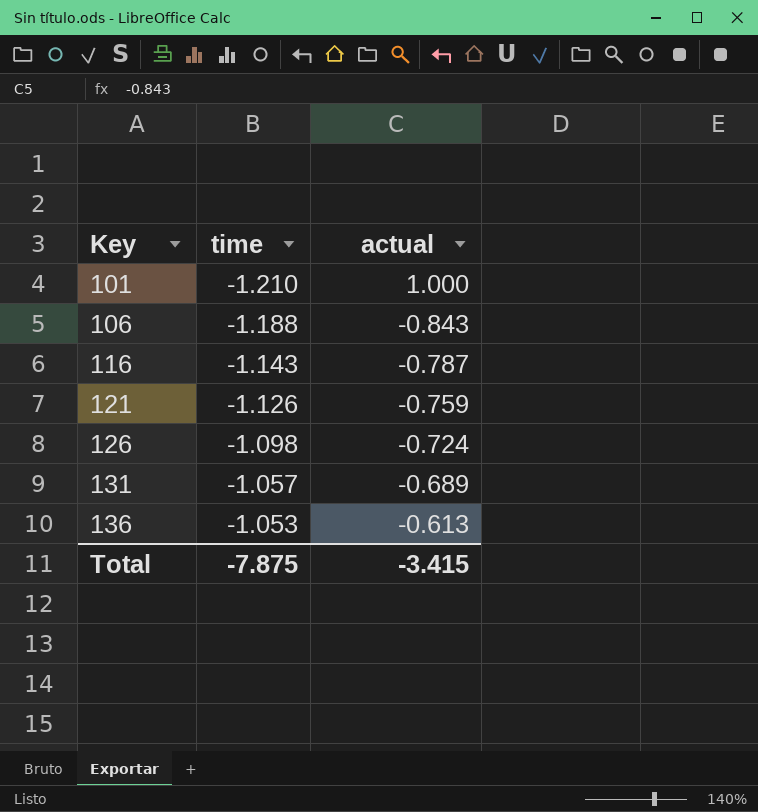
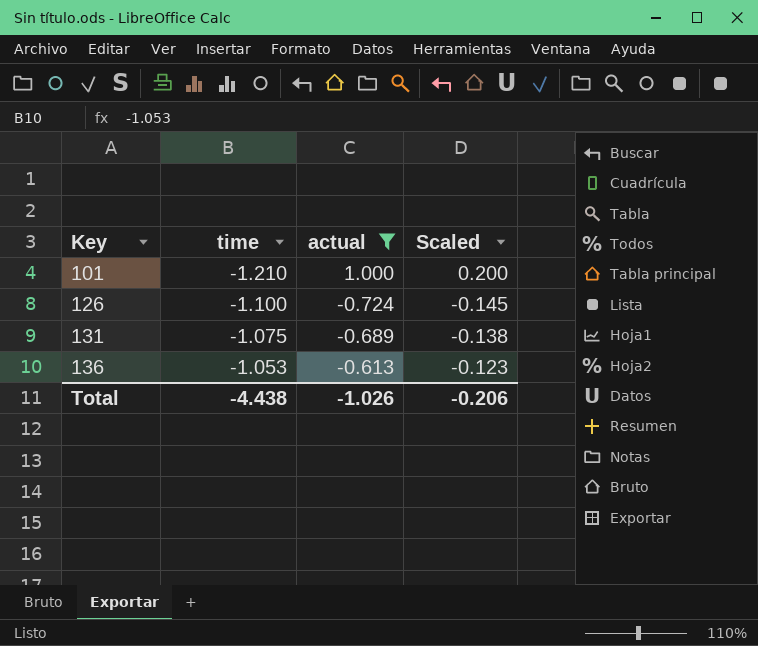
filter: none -> actual >= -0.724
column Scaled | formula: none -> [actual] * 0.2
126 | time: -1.098 -> -1.100
131 | time: -1.057 -> -1.075
Total | time: -7.875 -> -4.438
Total | actual: -3.415 -> -1.026

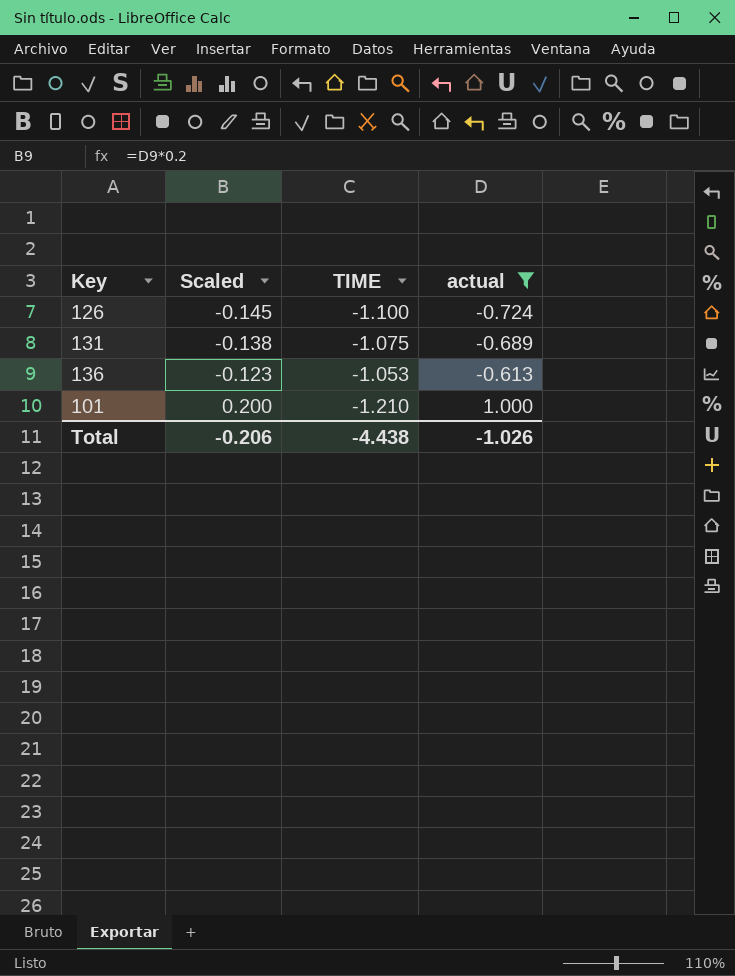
row order: Key ascending -> Scaled ascending
column Scaled | position: 4 -> 2
column name: time -> TIME

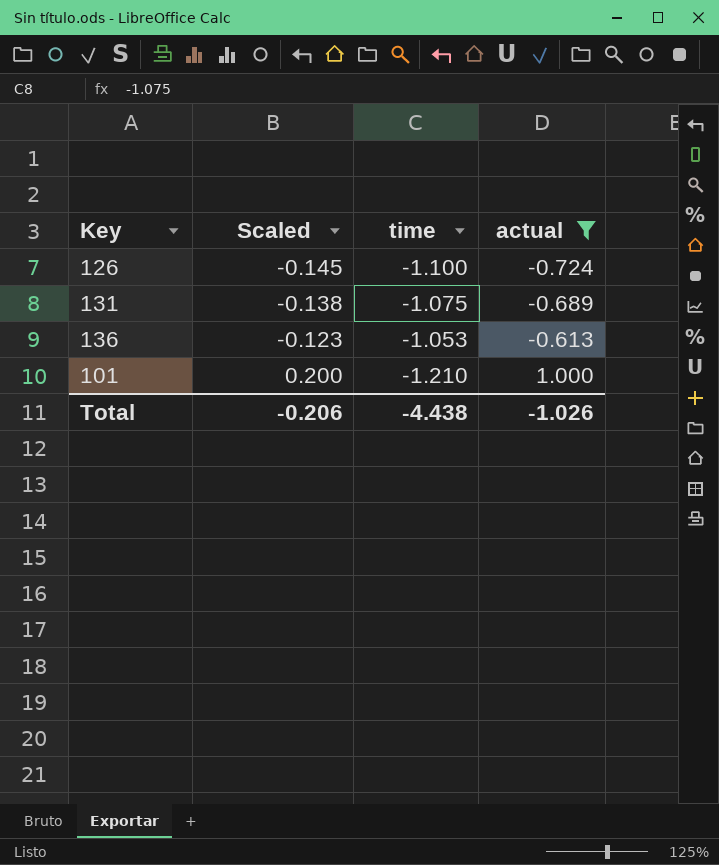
column name: TIME -> time

